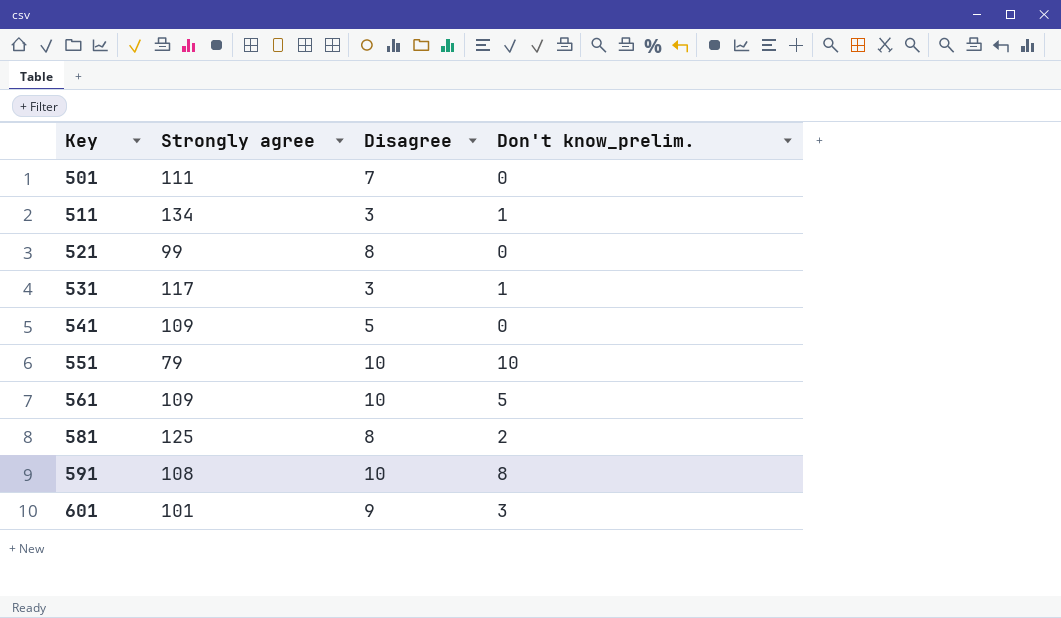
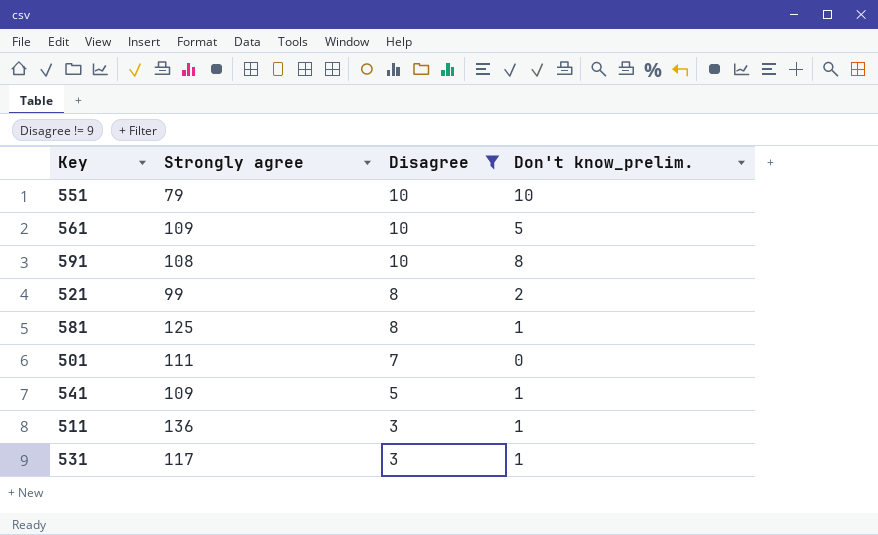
filter: none -> Disagree != 9
row order: Key ascending -> Disagree descending
521 | Don't know_prelim.: 0 -> 2
581 | Don't know_prelim.: 2 -> 1
541 | Don't know_prelim.: 0 -> 1
511 | Strongly agree: 134 -> 136

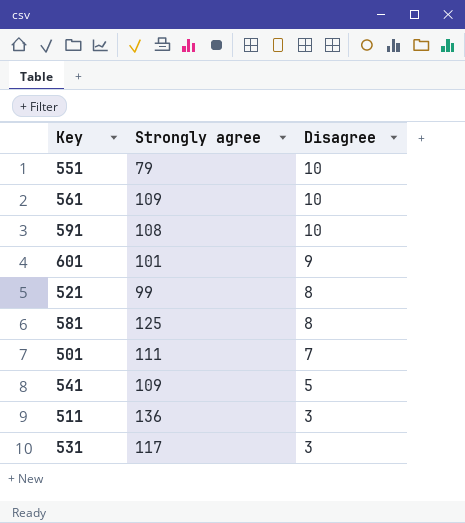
filter: Disagree != 9 -> none
column Don't know_prelim. | position: 4 -> none

